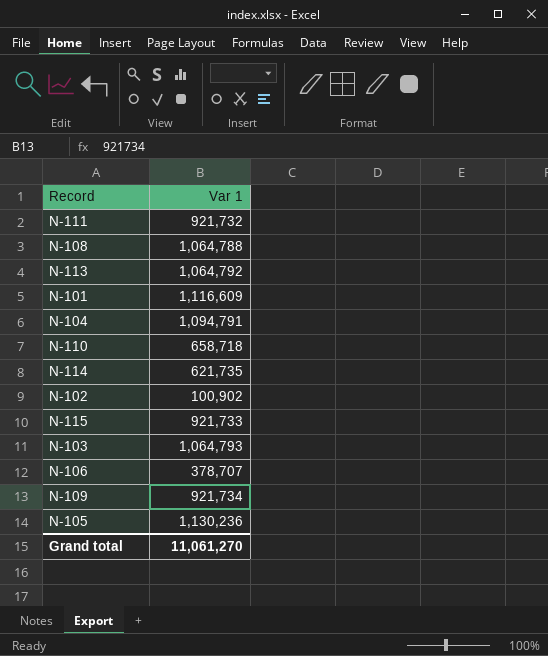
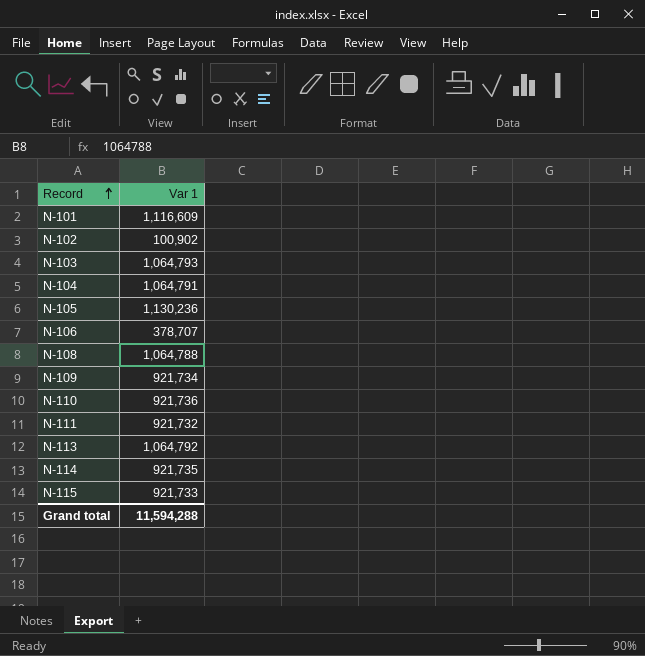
row order: none -> Record ascending
N-104 | Var 1: 1,094,791 -> 1,064,791
N-110 | Var 1: 658,718 -> 921,736
N-114 | Var 1: 621,735 -> 921,735
Grand total | Var 1: 11,061,270 -> 11,594,288

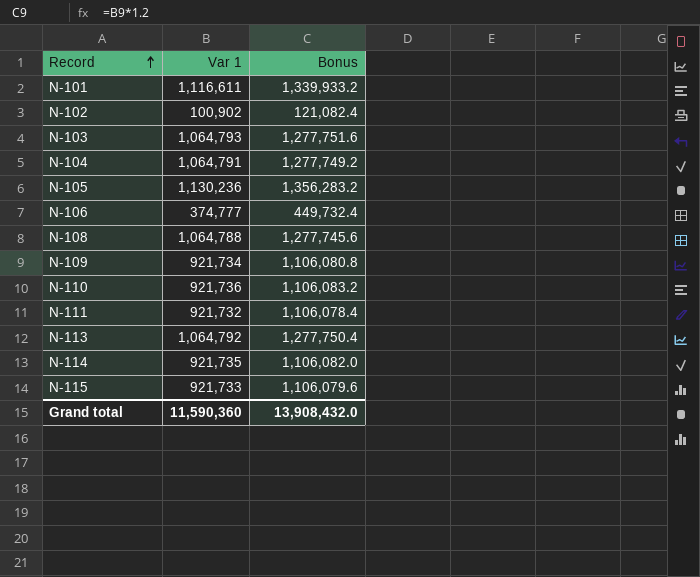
column Bonus | formula: none -> [Var 1] * 1.2
N-101 | Var 1: 1,116,609 -> 1,116,611
N-106 | Var 1: 378,707 -> 374,777
Grand total | Var 1: 11,594,288 -> 11,590,360

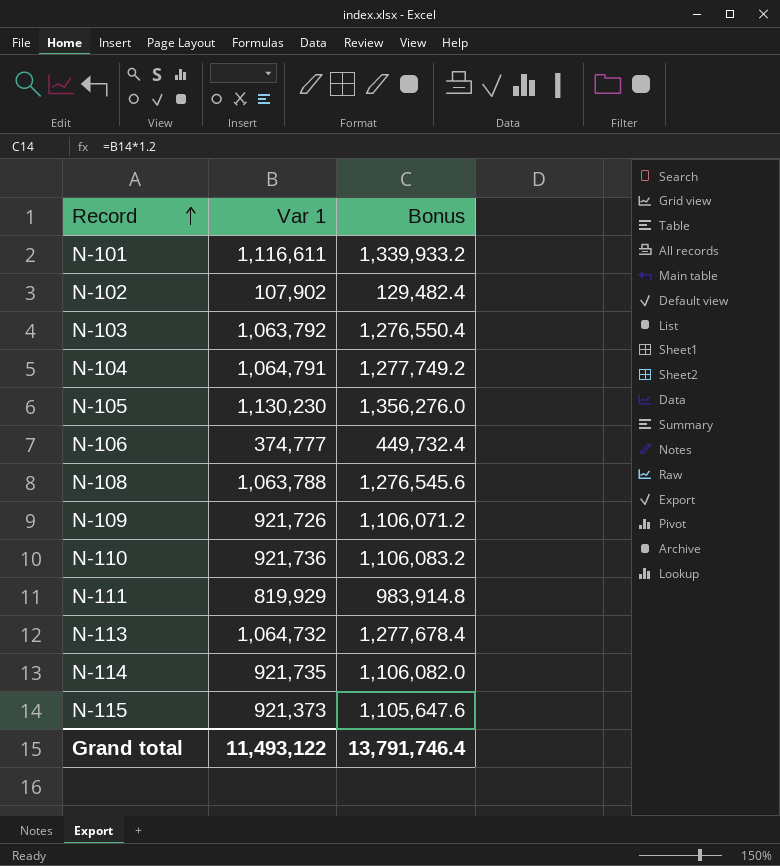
N-102 | Var 1: 100,902 -> 107,902
N-102 | Bonus: 121,082.4 -> 129,482.4
N-103 | Var 1: 1,064,793 -> 1,063,792
N-103 | Bonus: 1,277,751.6 -> 1,276,550.4
N-105 | Var 1: 1,130,236 -> 1,130,230
N-105 | Bonus: 1,356,283.2 -> 1,356,276.0
N-108 | Var 1: 1,064,788 -> 1,063,788
N-108 | Bonus: 1,277,745.6 -> 1,276,545.6
N-109 | Var 1: 921,734 -> 921,726
N-109 | Bonus: 1,106,080.8 -> 1,106,071.2
N-111 | Var 1: 921,732 -> 819,929
N-111 | Bonus: 1,106,078.4 -> 983,914.8
N-113 | Var 1: 1,064,792 -> 1,064,732
N-113 | Bonus: 1,277,750.4 -> 1,277,678.4
N-115 | Var 1: 921,733 -> 921,373
N-115 | Bonus: 1,106,079.6 -> 1,105,647.6
Grand total | Var 1: 11,590,360 -> 11,493,122
Grand total | Bonus: 13,908,432.0 -> 13,791,746.4

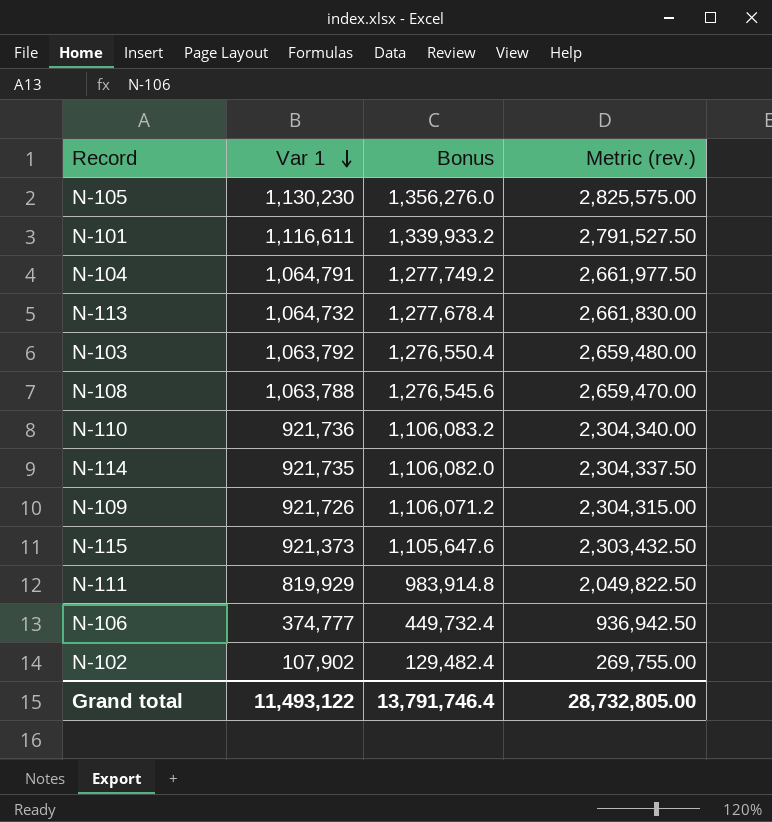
row order: Record ascending -> Var 1 descending
column Metric (rev.) | formula: none -> [Var 1] * 2.5

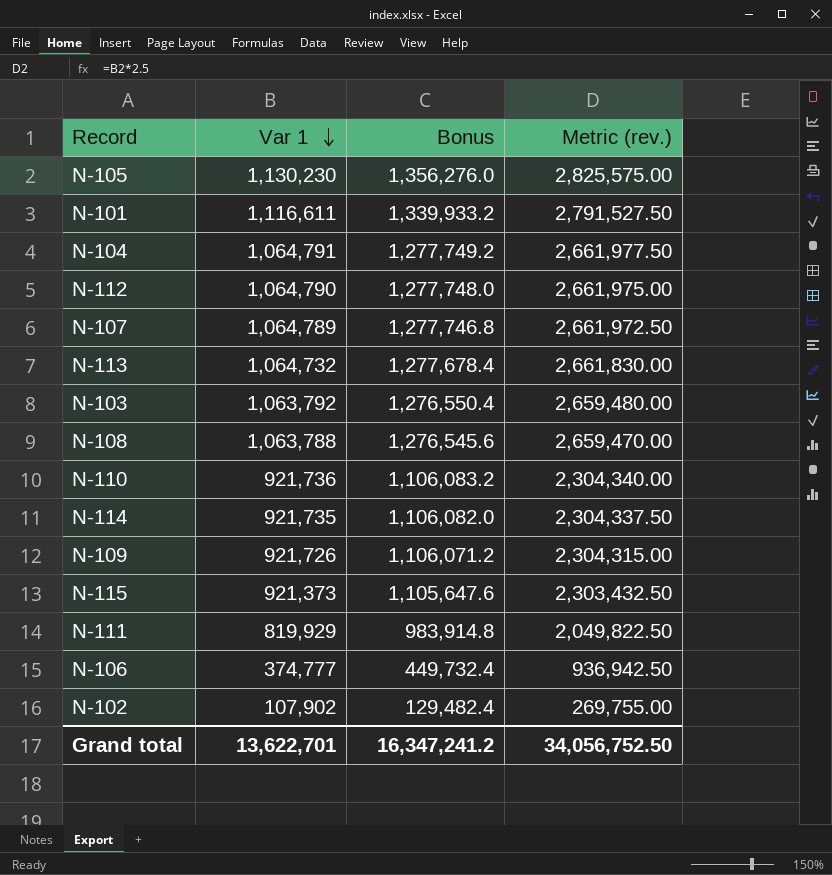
row N-112: none -> 1,064,790 | 1,277,748.0 | 2,661,975.00
row N-107: none -> 1,064,789 | 1,277,746.8 | 2,661,972.50
Grand total | Var 1: 11,493,122 -> 13,622,701
Grand total | Bonus: 13,791,746.4 -> 16,347,241.2
Grand total | Metric (rev.): 28,732,805.00 -> 34,056,752.50

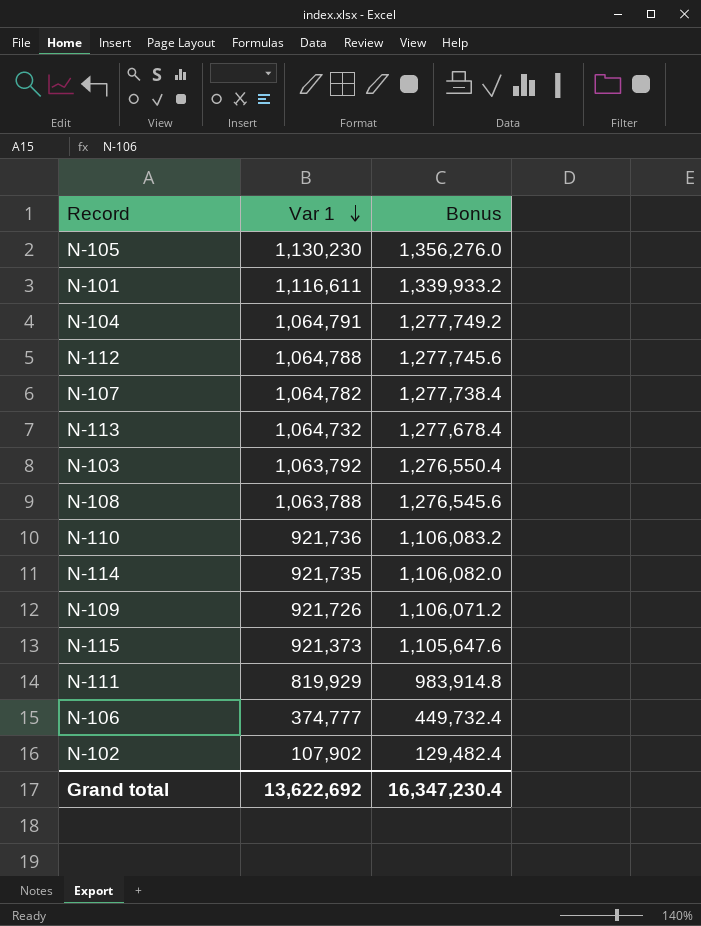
column Metric (rev.) | formula: [Var 1] * 2.5 -> none
N-112 | Var 1: 1,064,790 -> 1,064,788
N-112 | Bonus: 1,277,748.0 -> 1,277,745.6
N-107 | Var 1: 1,064,789 -> 1,064,782
N-107 | Bonus: 1,277,746.8 -> 1,277,738.4
Grand total | Var 1: 13,622,701 -> 13,622,692
Grand total | Bonus: 16,347,241.2 -> 16,347,230.4

